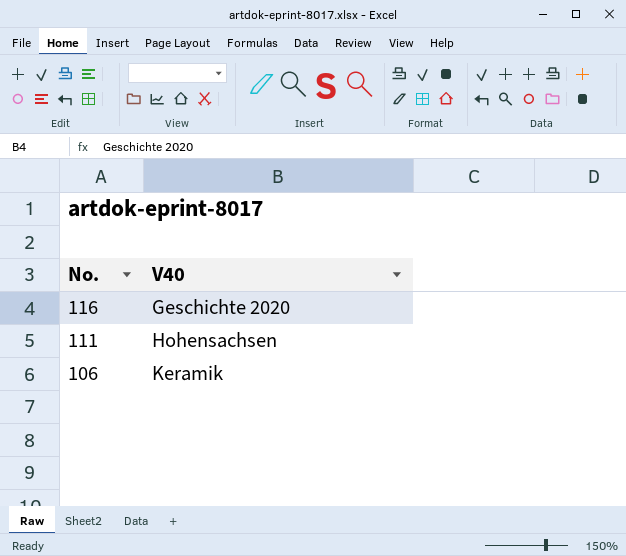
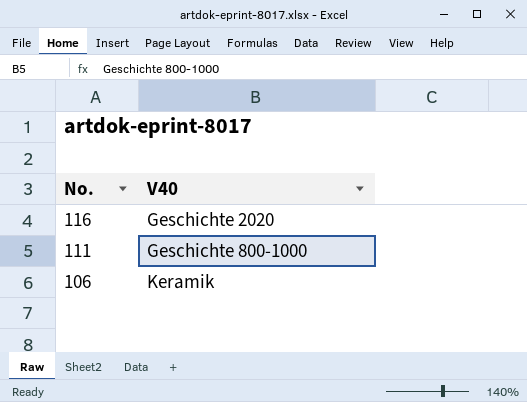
111 | V40: Hohensachsen -> Geschichte 800-1000

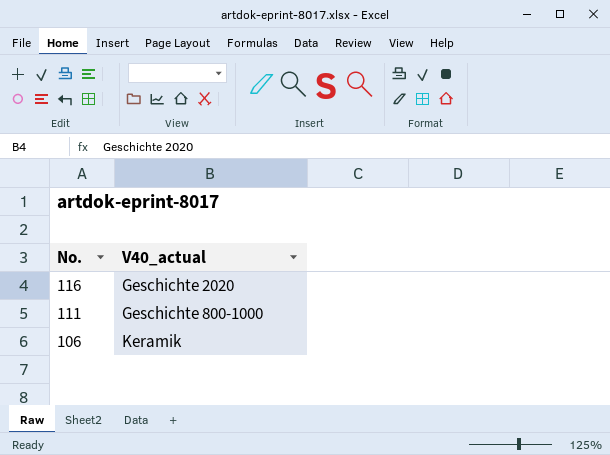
column name: V40 -> V40_actual

